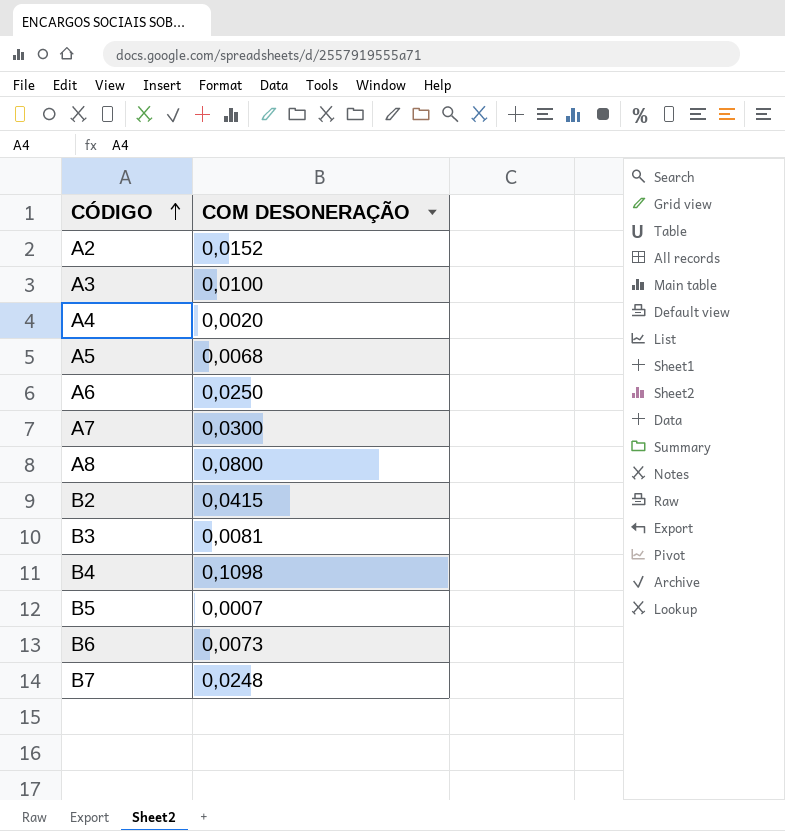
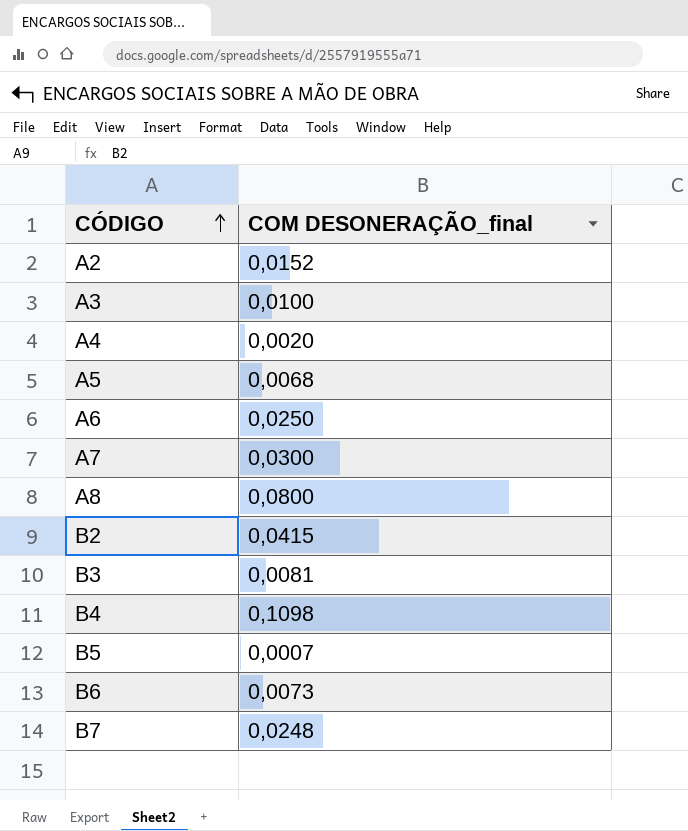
column name: COM DESONERAÇÃO -> COM DESONERAÇÃO_final

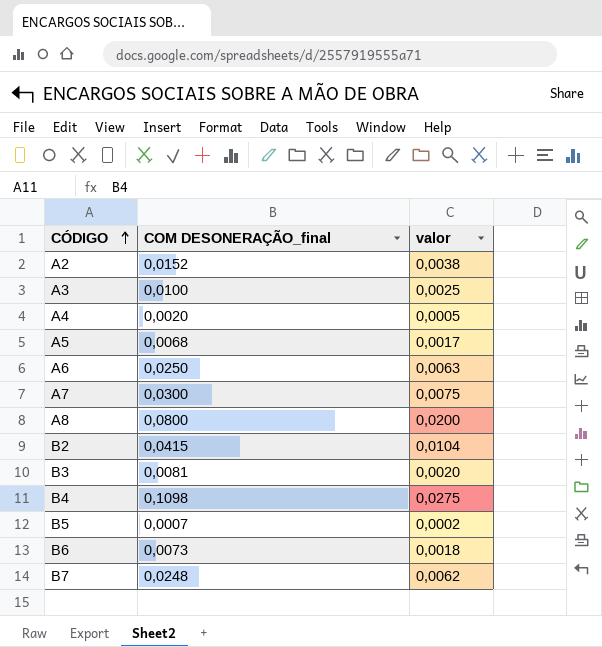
column valor | formula: none -> [COM DESONERAÇÃO_final] * 0,25

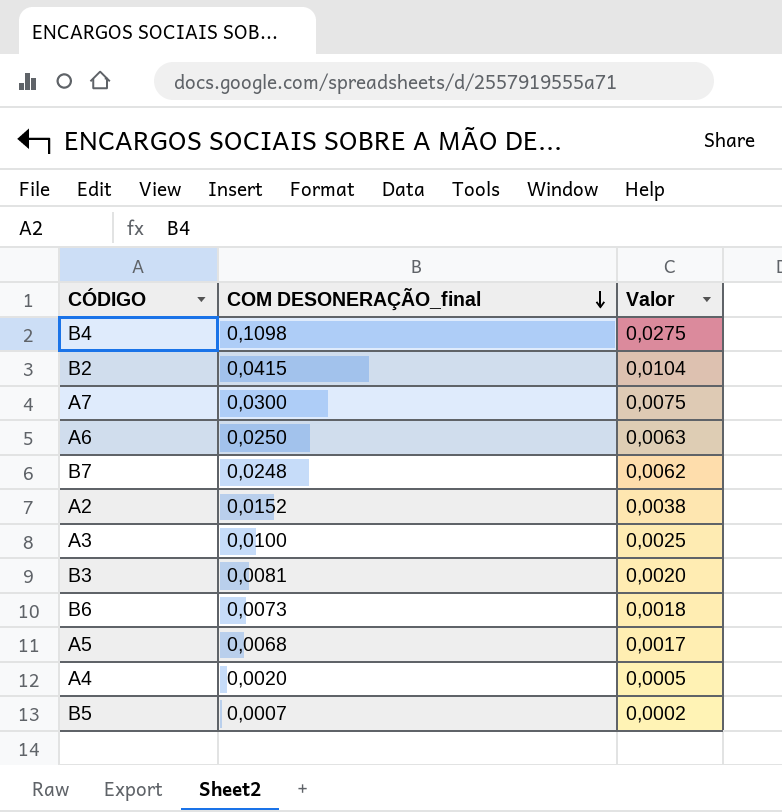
row order: CÓDIGO ascending -> COM DESONERAÇÃO_final descending
column name: valor -> Valor
row A8: 0,0800 | 0,0200 -> none

